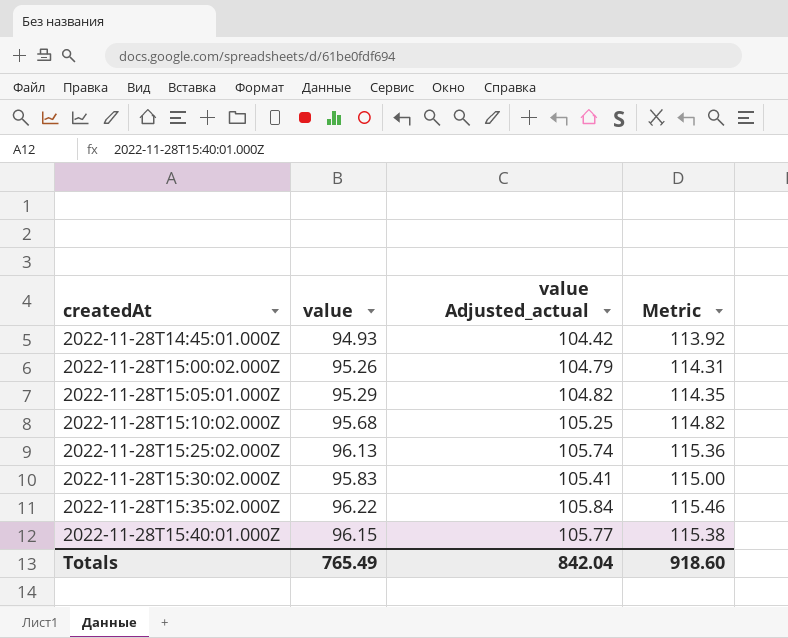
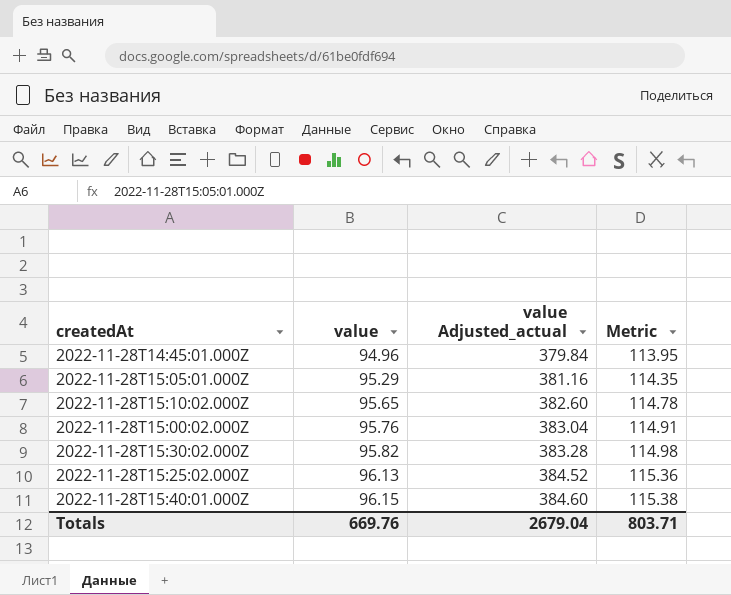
row order: createdAt ascending -> value ascending
column value Adjusted_actual | formula: [value] * 1.1 -> [value] * 4
row 2022-11-28T15:35:02.000Z: 96.22 | 105.84 | 115.46 -> none
2022-11-28T14:45:01.000Z | value: 94.93 -> 94.96
2022-11-28T14:45:01.000Z | Metric: 113.92 -> 113.95
2022-11-28T15:10:02.000Z | value: 95.68 -> 95.65
2022-11-28T15:10:02.000Z | Metric: 114.82 -> 114.78
2022-11-28T15:00:02.000Z | value: 95.26 -> 95.76
2022-11-28T15:00:02.000Z | Metric: 114.31 -> 114.91
2022-11-28T15:30:02.000Z | value: 95.83 -> 95.82
2022-11-28T15:30:02.000Z | Metric: 115.00 -> 114.98
Totals | value: 765.49 -> 669.76
Totals | value Adjusted_actual: 842.04 -> 2679.04
Totals | Metric: 918.60 -> 803.71

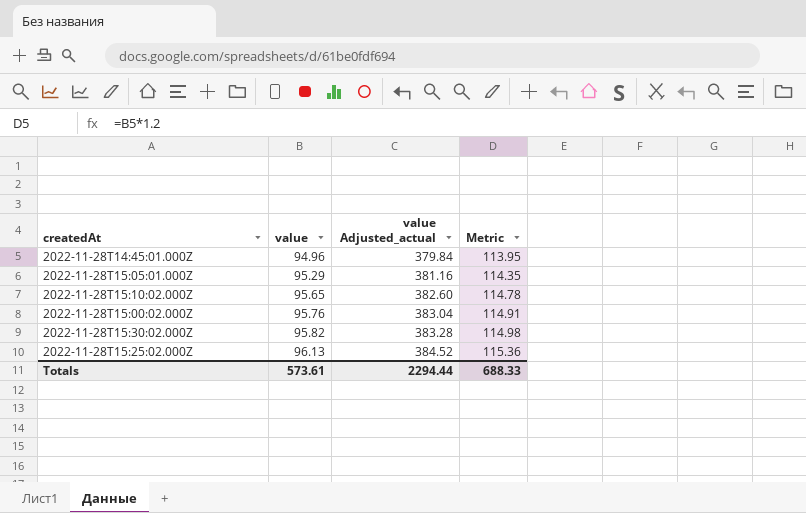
row 2022-11-28T15:40:01.000Z: 96.15 | 384.60 | 115.38 -> none
Totals | value: 669.76 -> 573.61
Totals | value Adjusted_actual: 2679.04 -> 2294.44
Totals | Metric: 803.71 -> 688.33

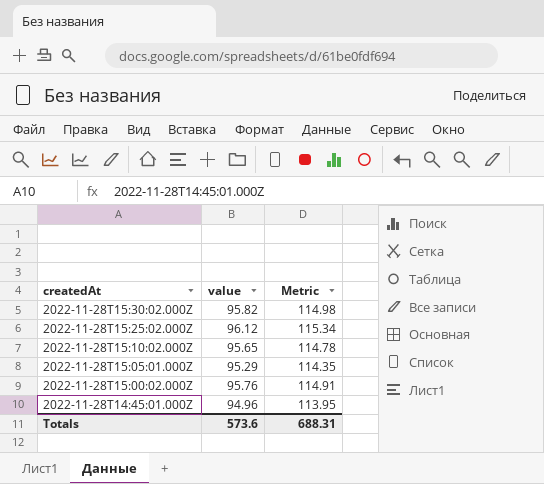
row order: value ascending -> createdAt descending
column value Adjusted_actual | formula: [value] * 4 -> none
2022-11-28T15:25:02.000Z | value: 96.13 -> 96.12
2022-11-28T15:25:02.000Z | Metric: 115.36 -> 115.34
Totals | value: 573.61 -> 573.6
Totals | Metric: 688.33 -> 688.31

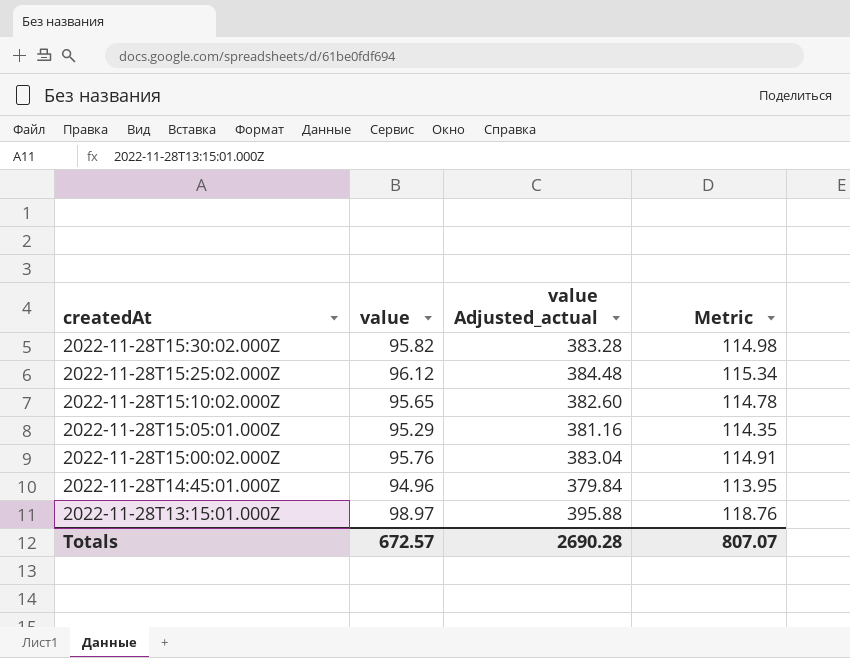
column value Adjusted_actual | formula: none -> [value] * 4
row 2022-11-28T13:15:01.000Z: none -> 98.97 | 395.88 | 118.76
Totals | value: 573.6 -> 672.57
Totals | Metric: 688.31 -> 807.07

